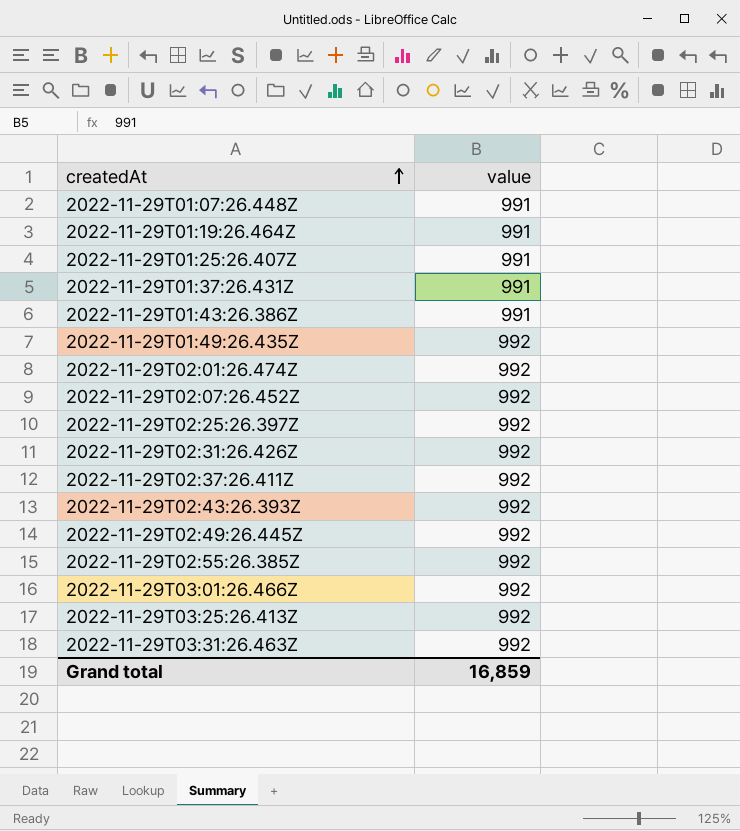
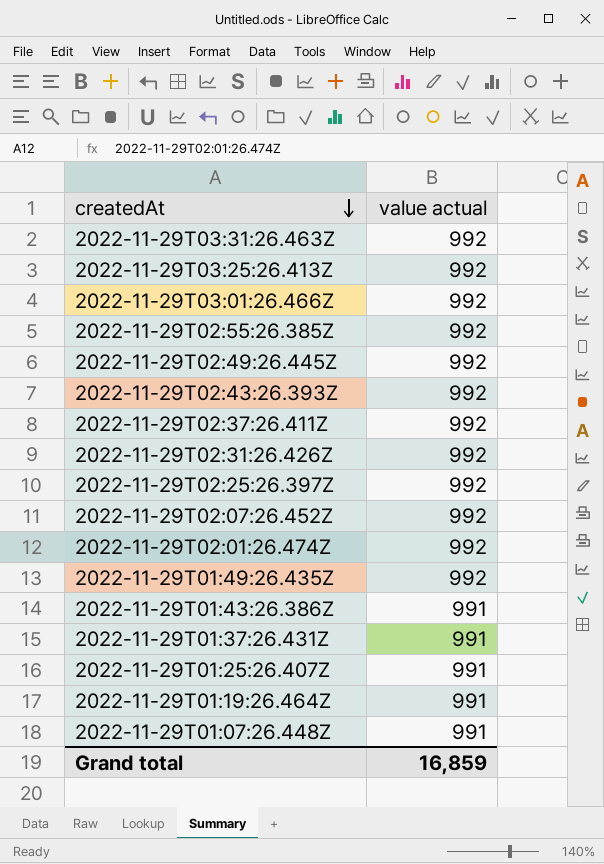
row order: createdAt ascending -> createdAt descending
column name: value -> value actual

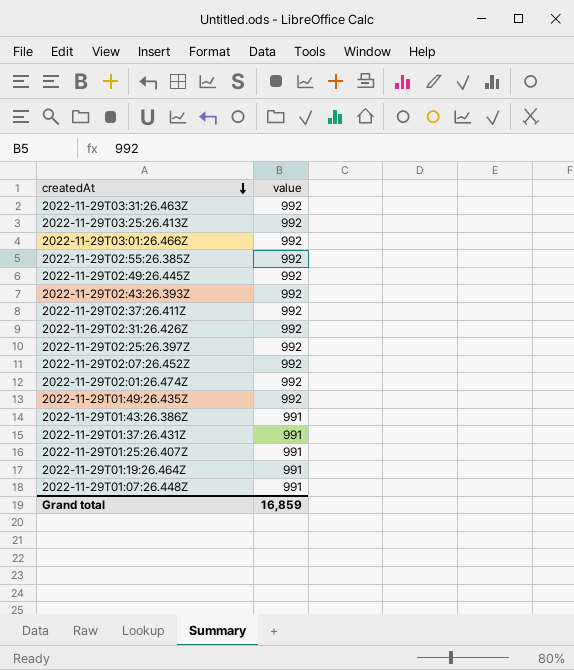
column name: value actual -> value

